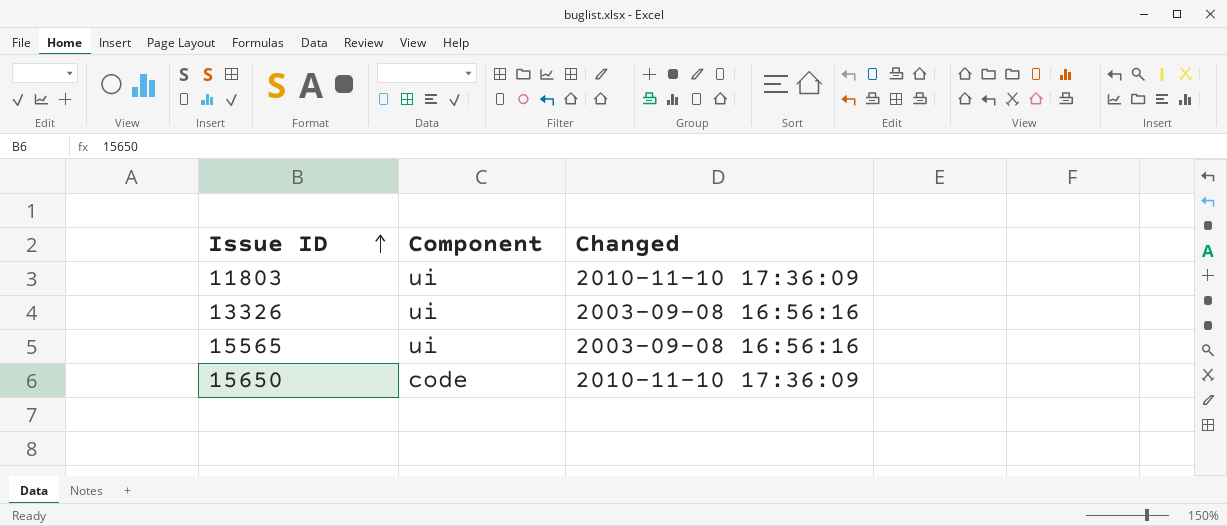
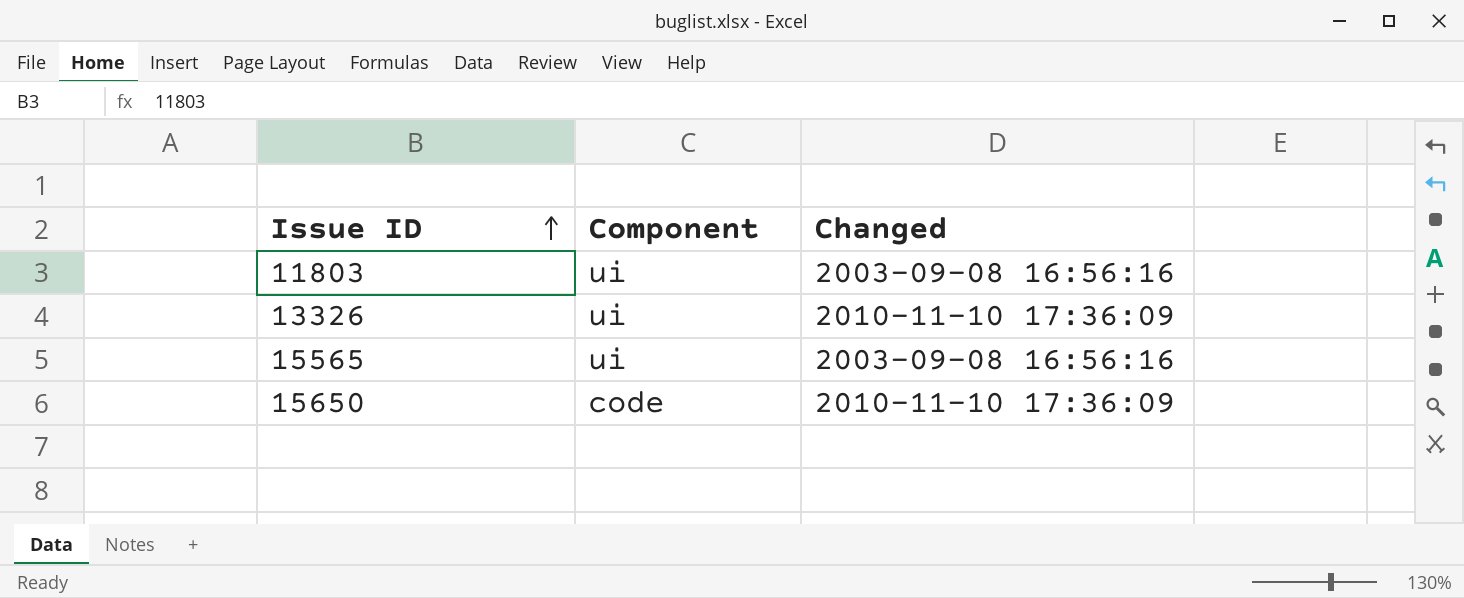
11803 | Changed: 2010-11-10 17:36:09 -> 2003-09-08 16:56:16
13326 | Changed: 2003-09-08 16:56:16 -> 2010-11-10 17:36:09

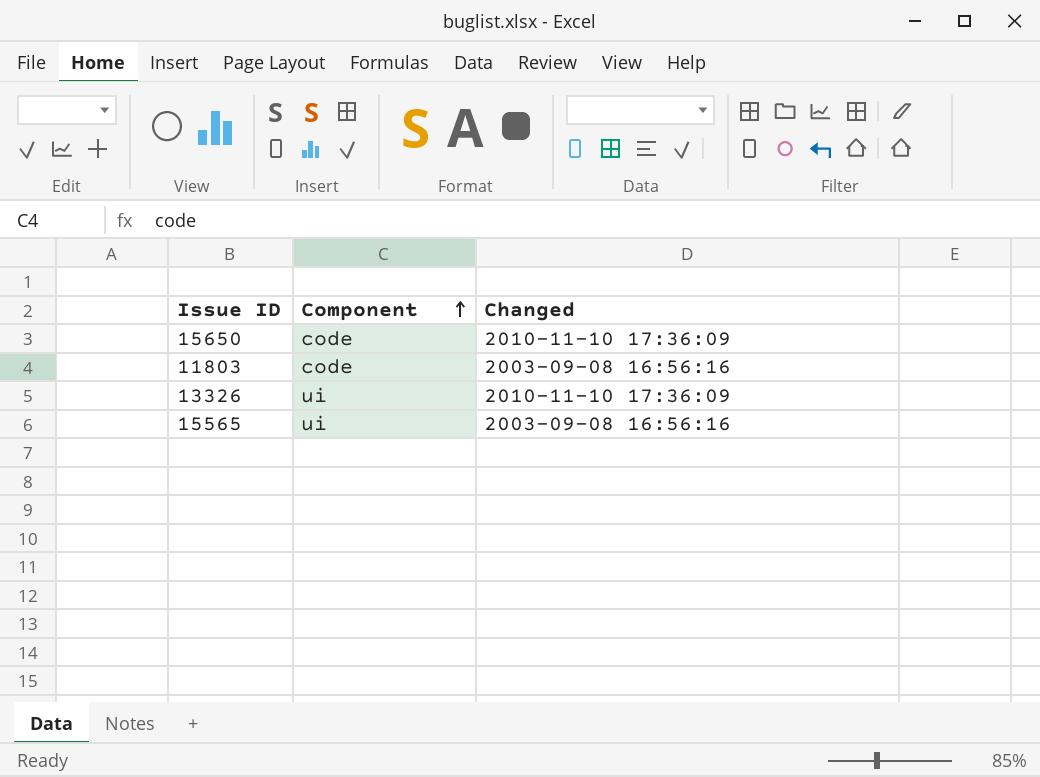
row order: Issue ID ascending -> Component ascending
11803 | Component: ui -> code

